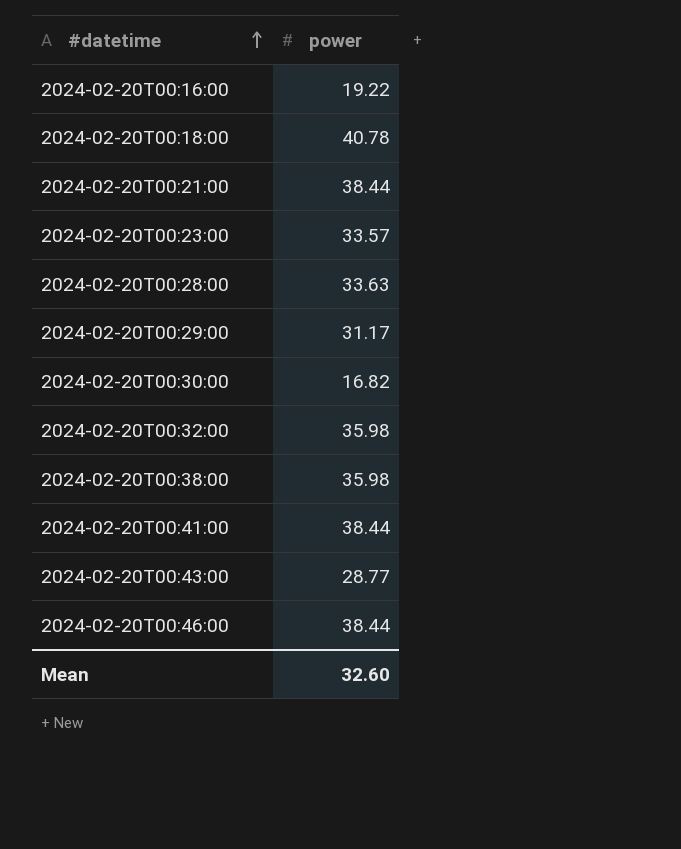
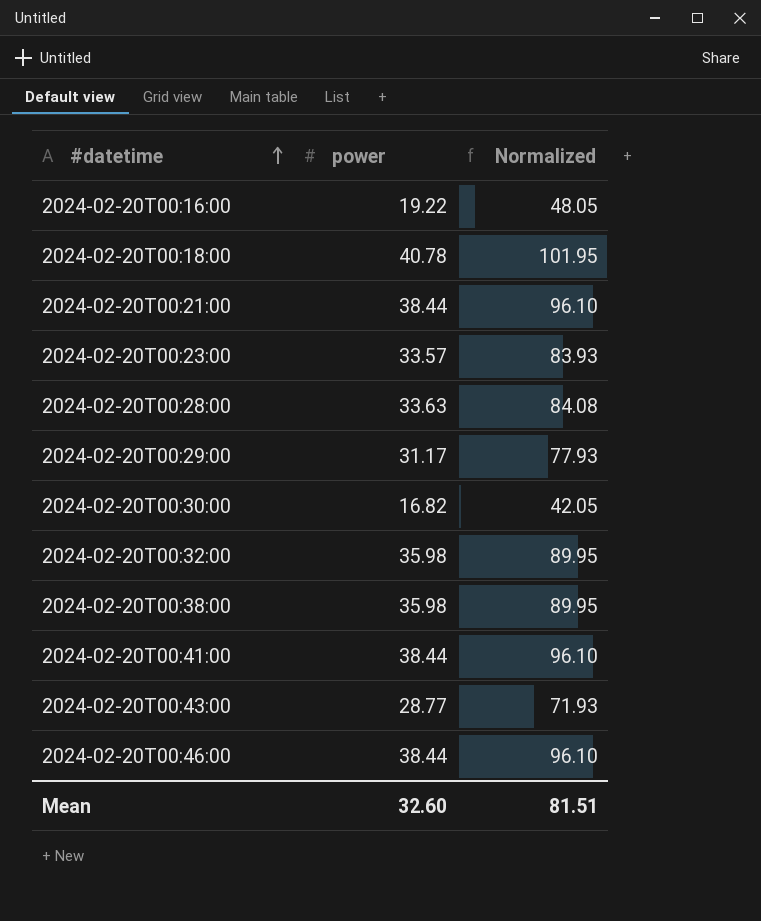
column Normalized | formula: none -> [power] * 2.5

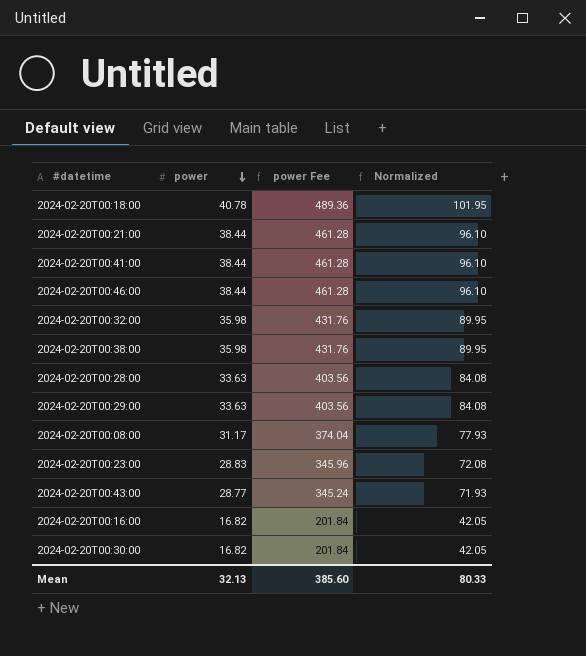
row order: #datetime ascending -> power descending
column power Fee | formula: none -> [power] * 12
2024-02-20T00:29:00 | power: 31.17 -> 33.63
2024-02-20T00:29:00 | Normalized: 77.93 -> 84.08
row 2024-02-20T00:08:00: none -> 31.17 | 374.04 | 77.93
2024-02-20T00:23:00 | power: 33.57 -> 28.83
2024-02-20T00:23:00 | Normalized: 83.93 -> 72.08
2024-02-20T00:16:00 | power: 19.22 -> 16.82
2024-02-20T00:16:00 | Normalized: 48.05 -> 42.05
Mean | power: 32.60 -> 32.13
Mean | Normalized: 81.51 -> 80.33

